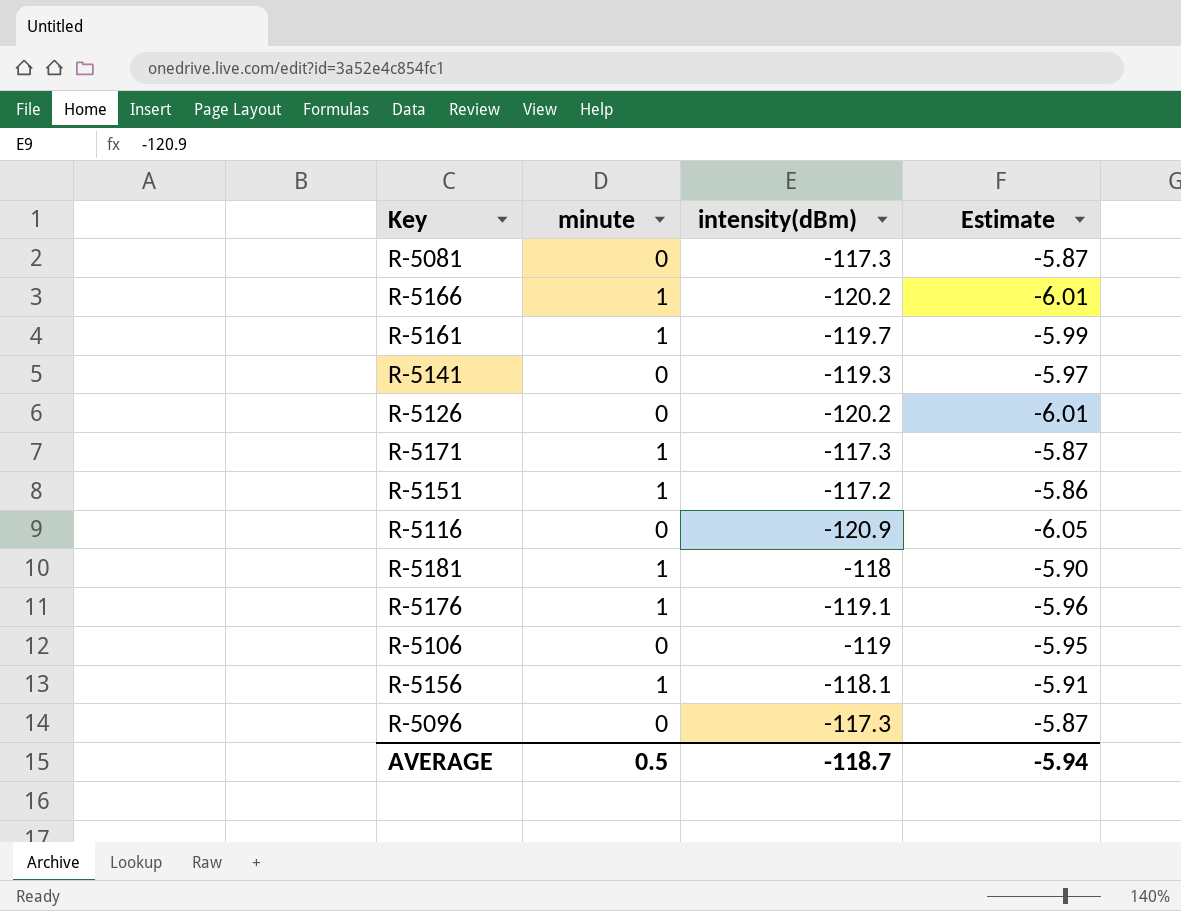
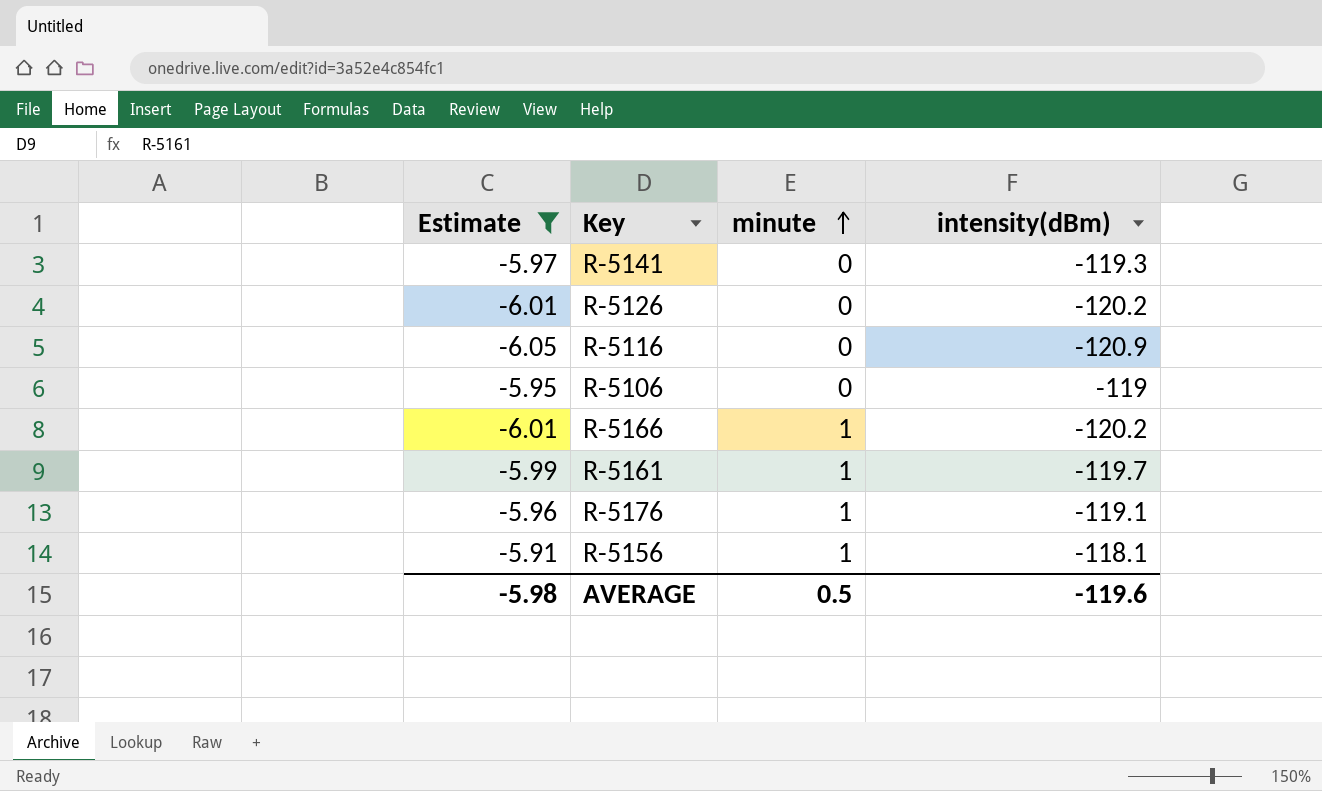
filter: none -> Estimate <= -5.91
row order: none -> minute ascending
column Estimate | position: 4 -> 1
AVERAGE | Estimate: -5.94 -> -5.98
AVERAGE | intensity(dBm): -118.7 -> -119.6

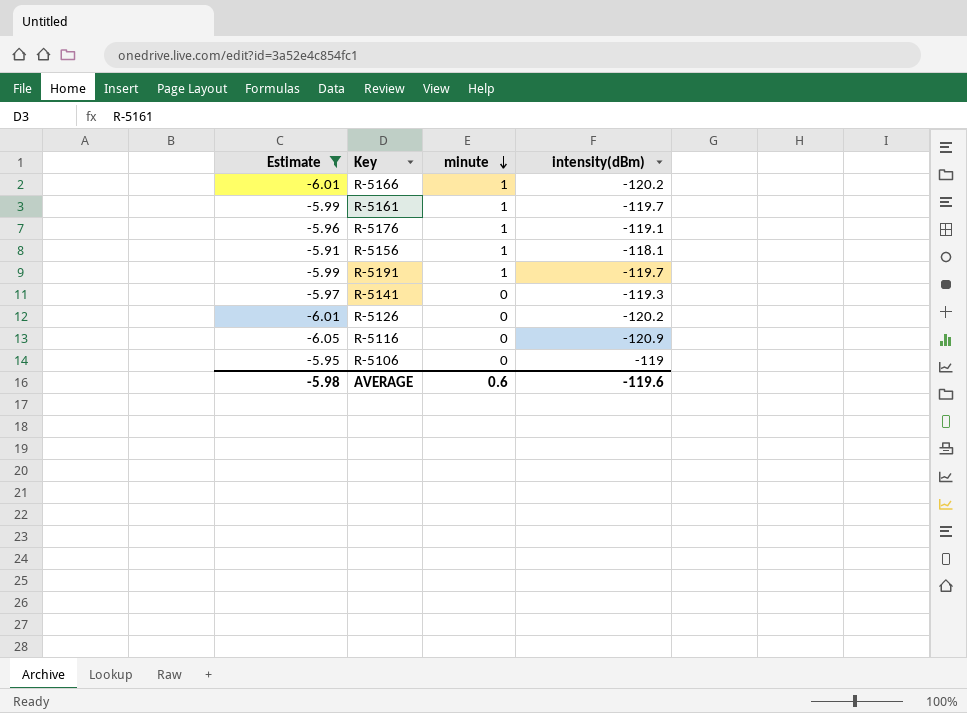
row order: minute ascending -> minute descending
row R-5191: none -> -5.99 | 1 | -119.7
AVERAGE | minute: 0.5 -> 0.6

